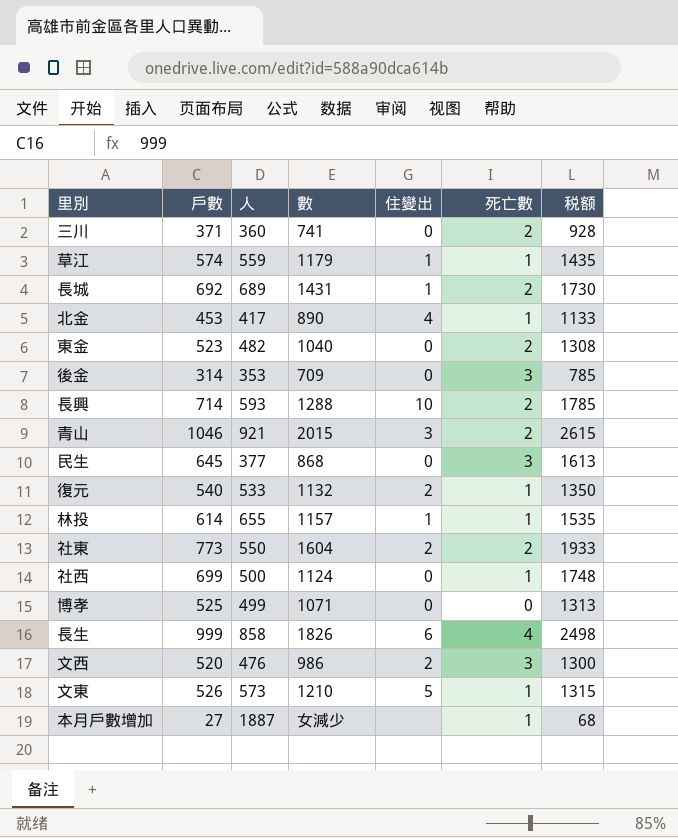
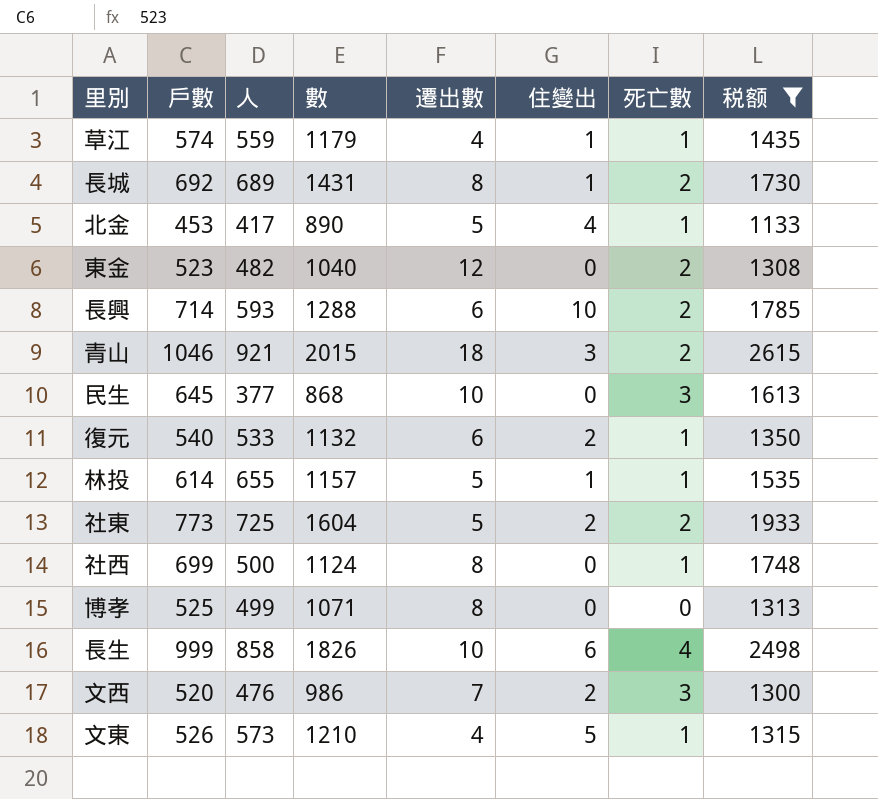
filter: none -> 税额 >= 1133
column 遷出數 | position: none -> 5
社東 | 人: 550 -> 725

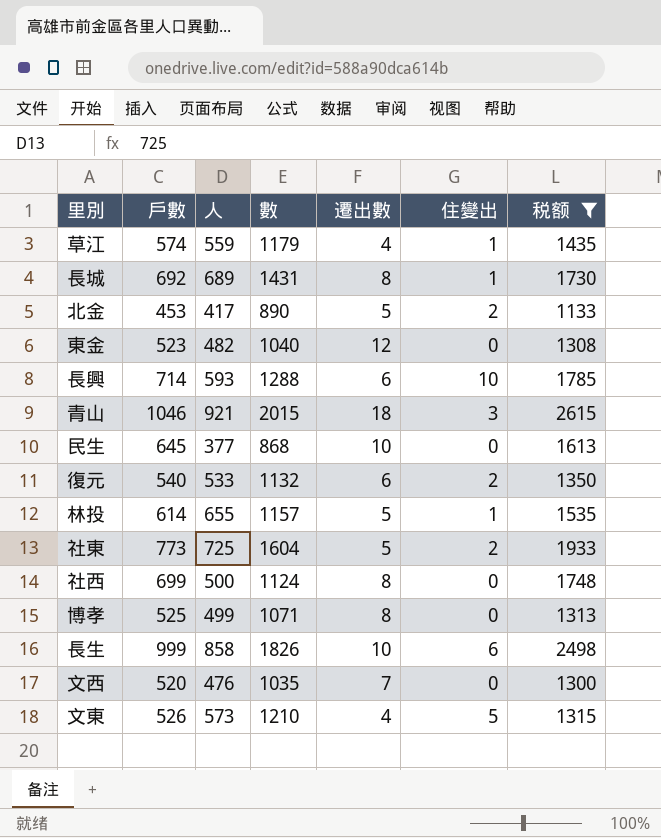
column 死亡數 | position: 7 -> none
北金 | 住變出: 4 -> 2
文西 | 數: 986 -> 1035
文西 | 住變出: 2 -> 0

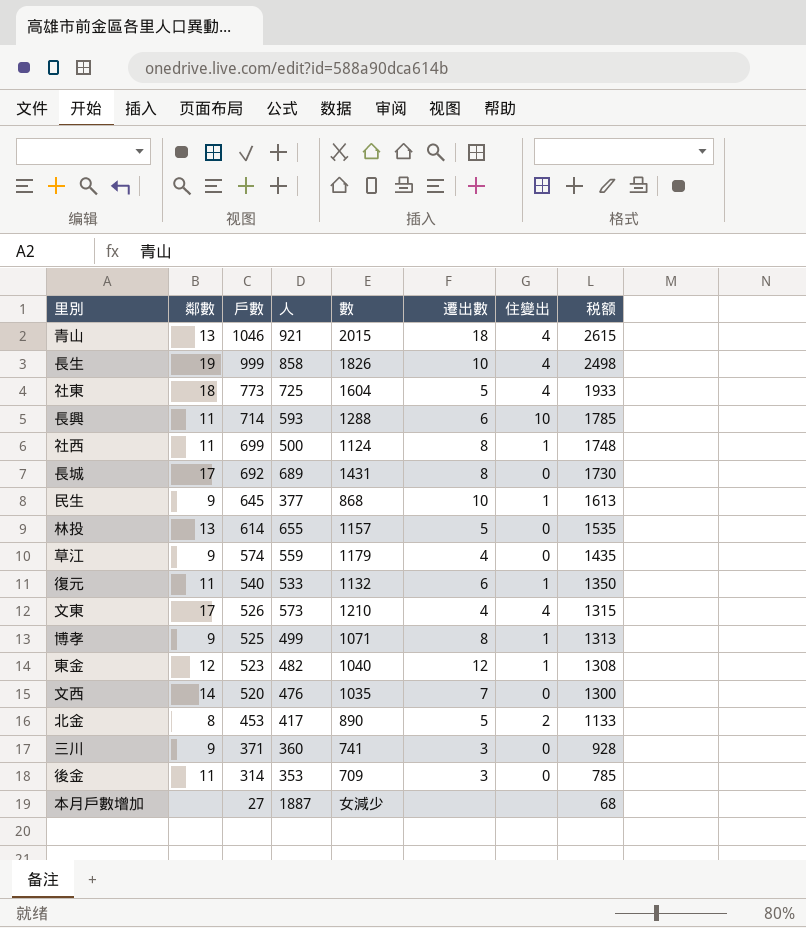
filter: 税额 >= 1133 -> none
row order: none -> 戶數 descending
column 鄰數 | position: none -> 2
青山 | 住變出: 3 -> 4
長生 | 住變出: 6 -> 4
社東 | 住變出: 2 -> 4
社西 | 住變出: 0 -> 1
長城 | 住變出: 1 -> 0
民生 | 住變出: 0 -> 1
林投 | 住變出: 1 -> 0
草江 | 住變出: 1 -> 0
復元 | 住變出: 2 -> 1
文東 | 住變出: 5 -> 4
博孝 | 住變出: 0 -> 1
東金 | 住變出: 0 -> 1

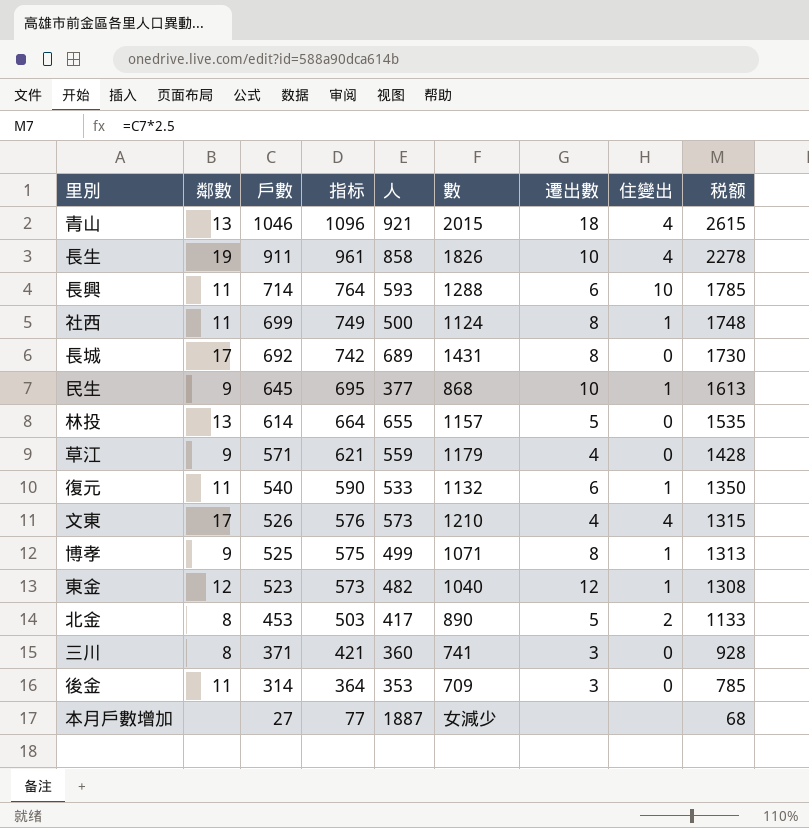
column 指标 | formula: none -> [戶數] + 50
row 社東: 18 | 773 | 725 | 1604 | 5 | 4 | 1933 -> none
row 文西: 14 | 520 | 476 | 1035 | 7 | 0 | 1300 -> none
長生 | 戶數: 999 -> 911
長生 | 税额: 2498 -> 2278
草江 | 戶數: 574 -> 571
草江 | 税额: 1435 -> 1428
三川 | 鄰數: 9 -> 8

